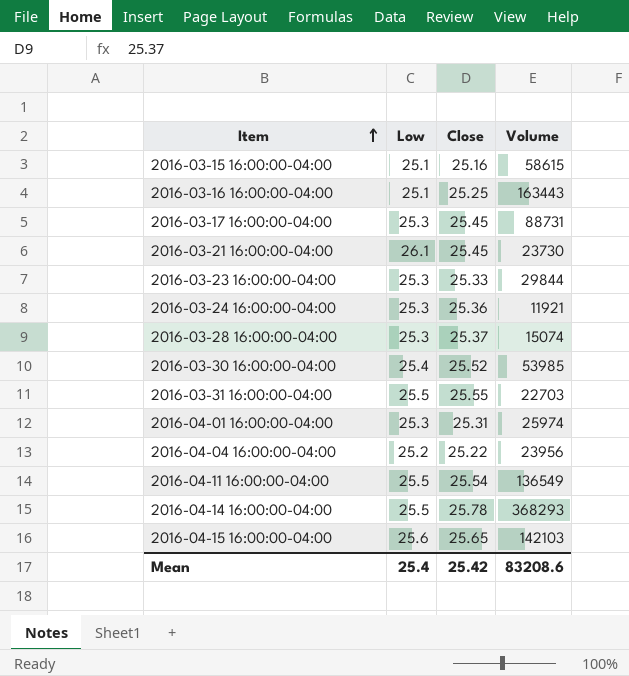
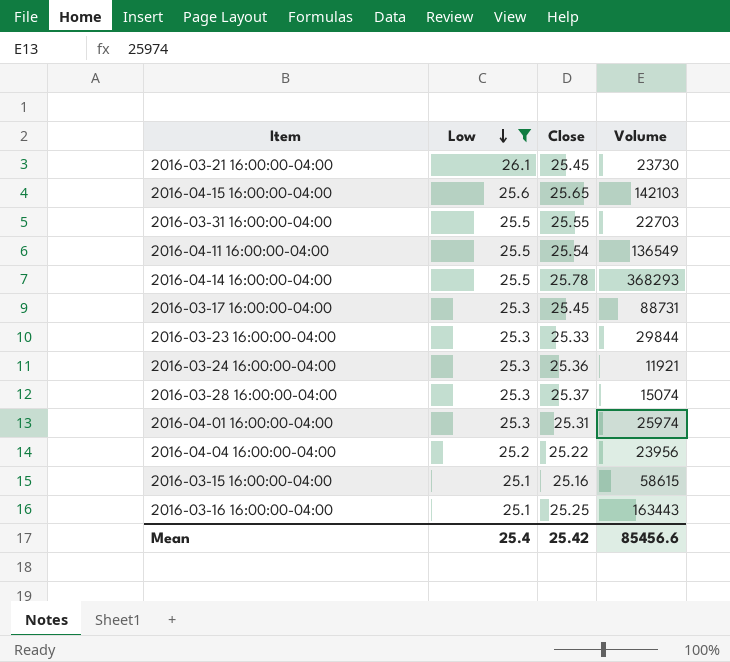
filter: none -> Low != 25.4
row order: Item ascending -> Low descending
Mean | Volume: 83208.6 -> 85456.6

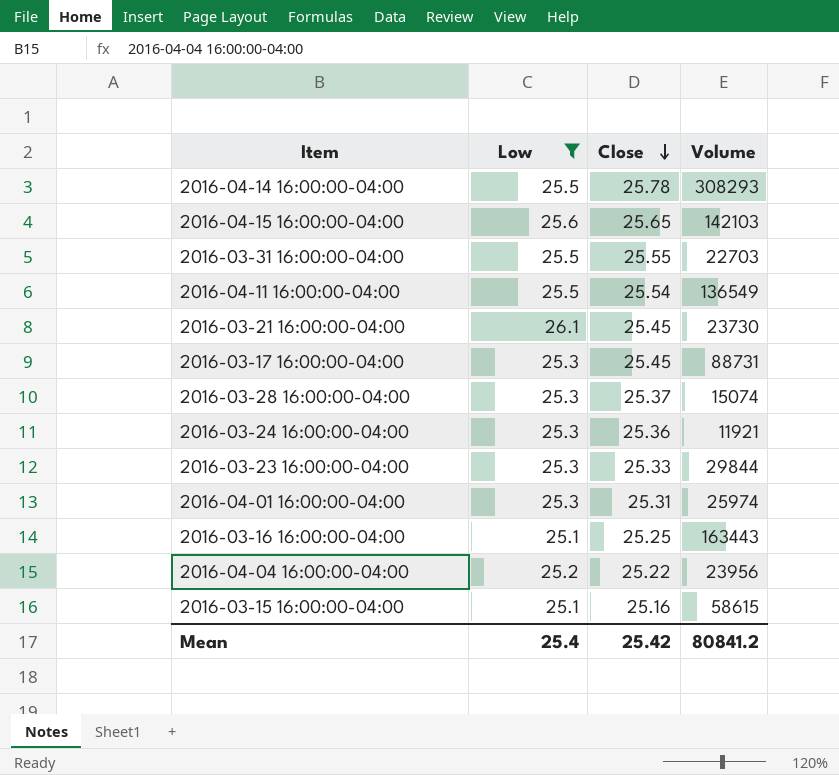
row order: Low descending -> Close descending
2016-04-14 16:00:00-04:00 | Volume: 368293 -> 308293
Mean | Volume: 85456.6 -> 80841.2

